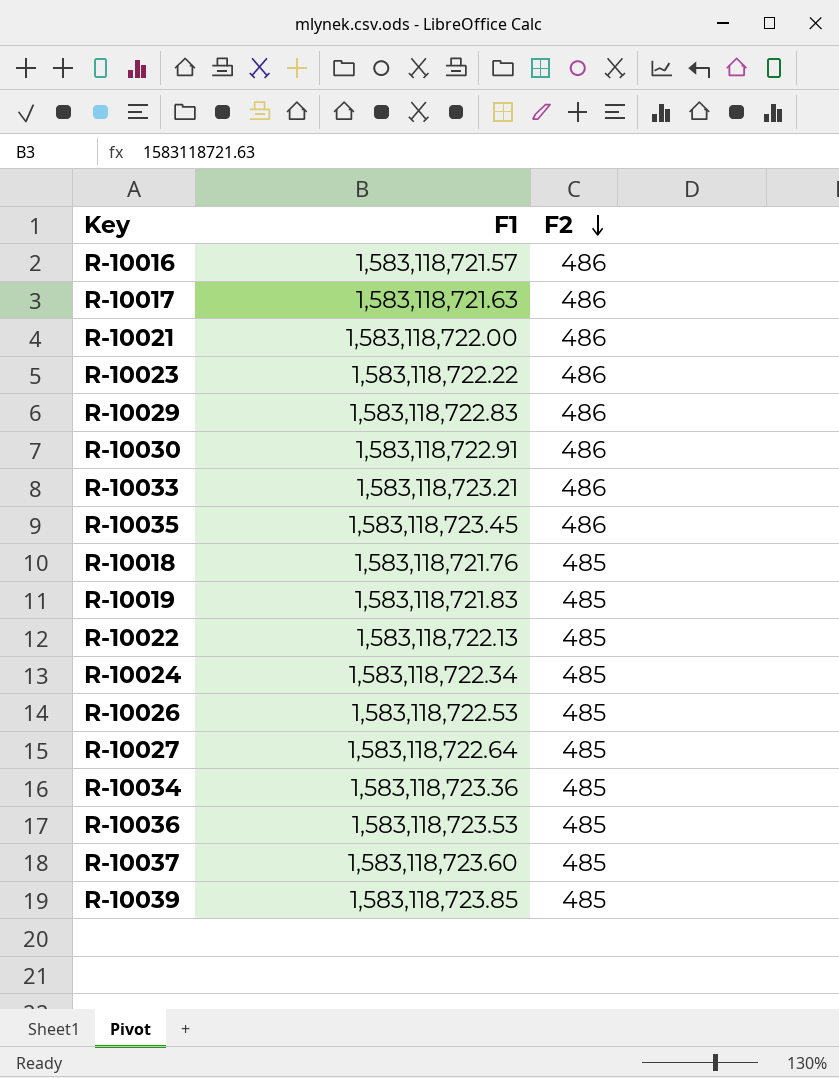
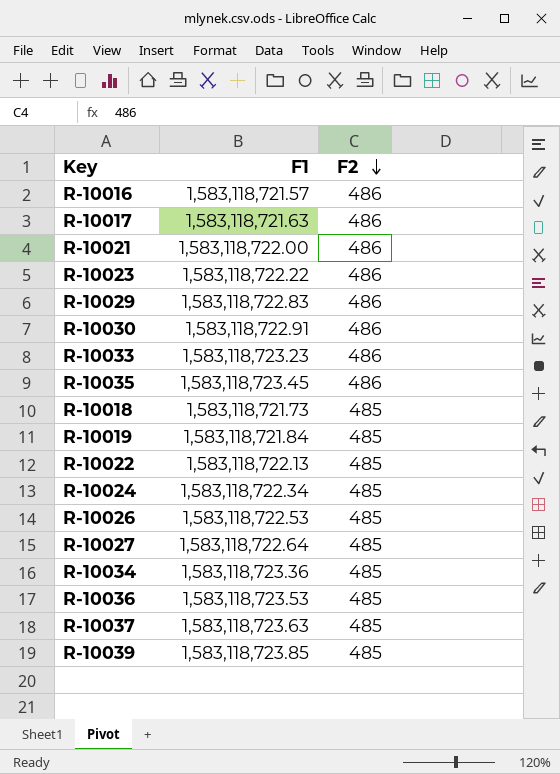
R-10033 | F1: 1,583,118,723.21 -> 1,583,118,723.23
R-10018 | F1: 1,583,118,721.76 -> 1,583,118,721.73
R-10019 | F1: 1,583,118,721.83 -> 1,583,118,721.84
R-10037 | F1: 1,583,118,723.60 -> 1,583,118,723.63

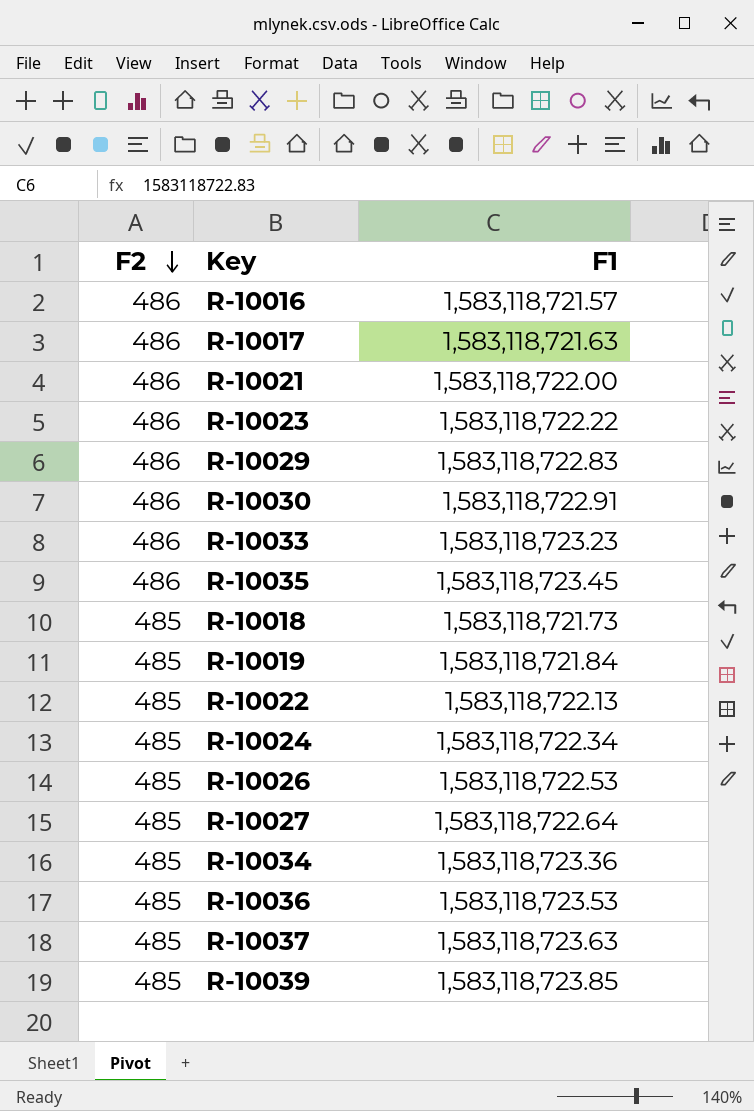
column F2 | position: 3 -> 1

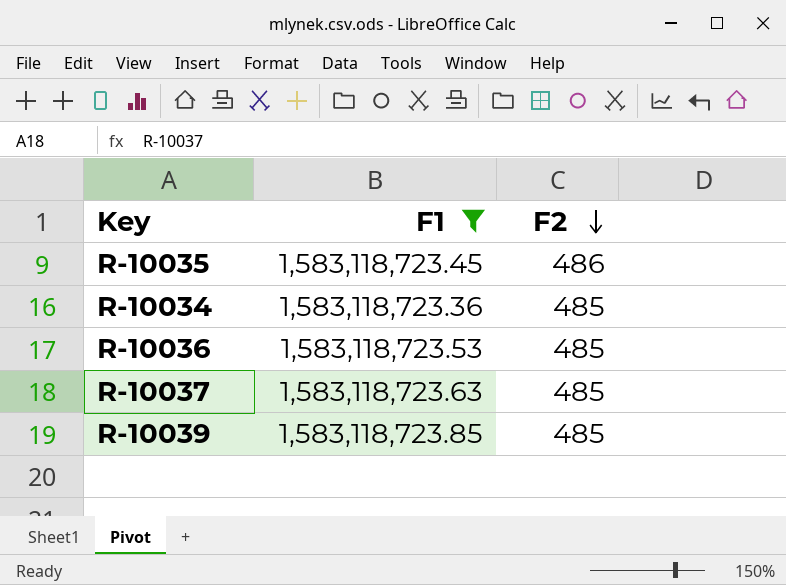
filter: none -> F1 >= 1,583,118,723.36
column F2 | position: 1 -> 3

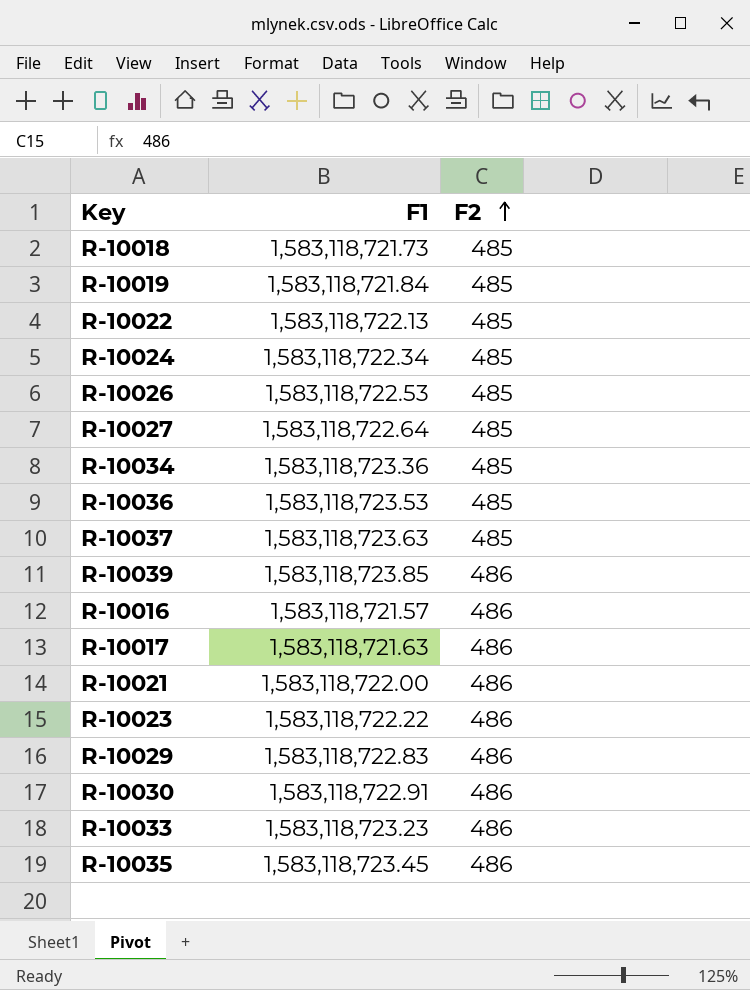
filter: F1 >= 1,583,118,723.36 -> none
row order: F2 descending -> F2 ascending
R-10039 | F2: 485 -> 486

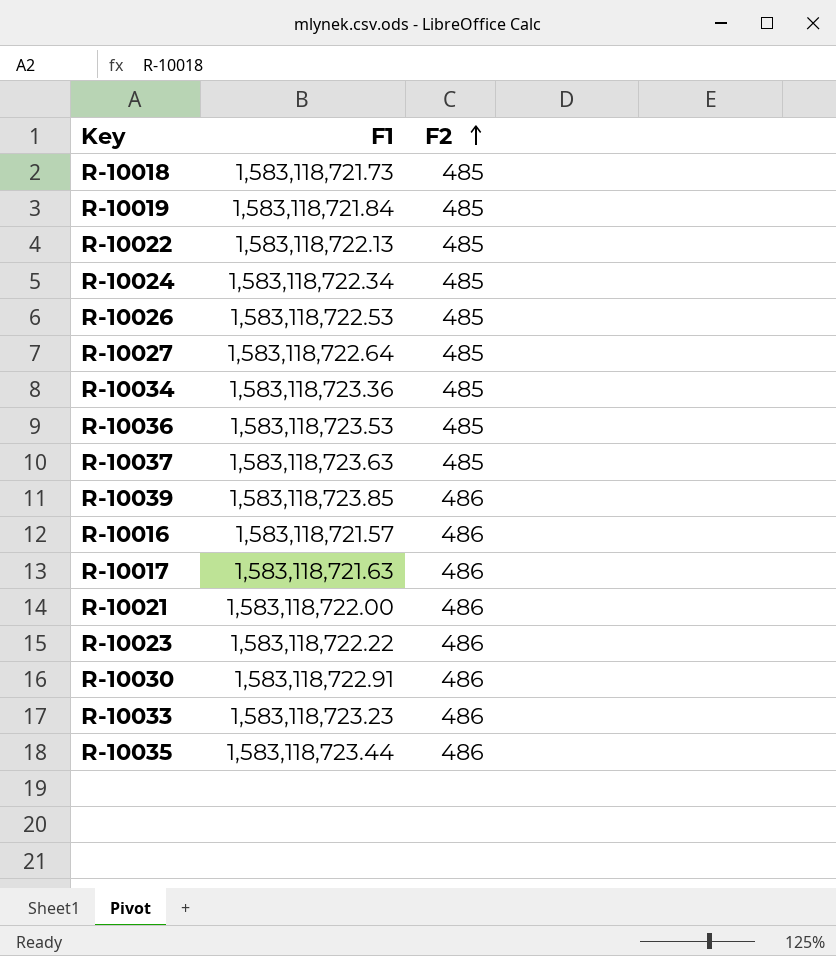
row R-10029: 1,583,118,722.83 | 486 -> none
R-10035 | F1: 1,583,118,723.45 -> 1,583,118,723.44

